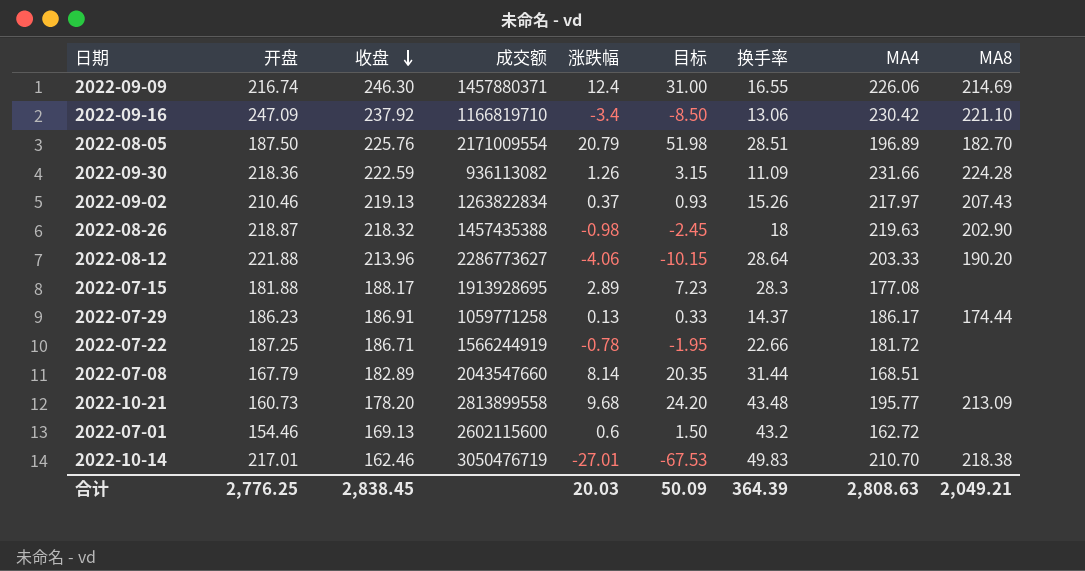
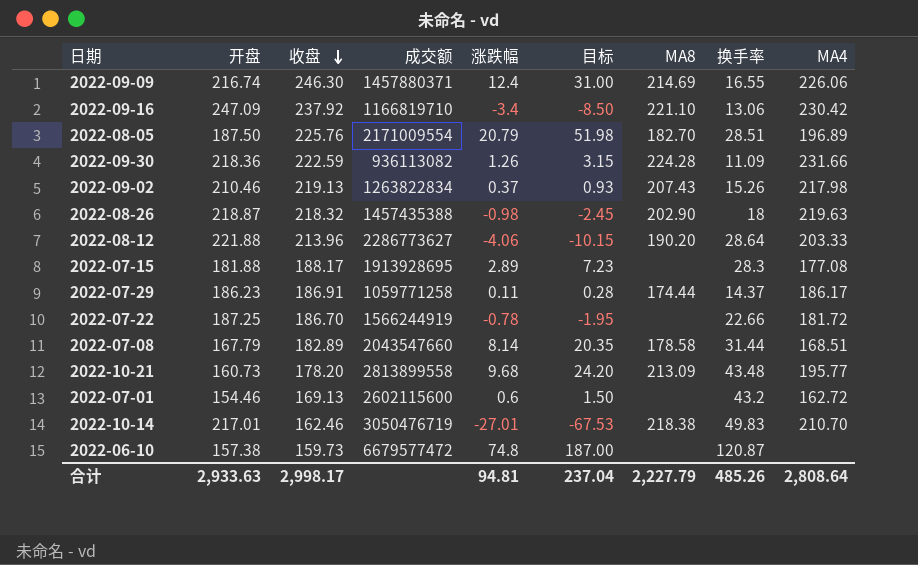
column MA8 | position: 9 -> 7
2022-09-02 | MA4: 217.97 -> 217.98
2022-07-29 | 涨跌幅: 0.13 -> 0.11
2022-07-29 | 目标: 0.33 -> 0.28
2022-07-22 | 收盘: 186.71 -> 186.70
2022-07-08 | MA8: none -> 178.58
row 2022-06-10: none -> 157.38 | 159.73 | 6679577472 | 74.8 | 187.00 | none | 120.87 | none
合计 | 开盘: 2,776.25 -> 2,933.63
合计 | 收盘: 2,838.45 -> 2,998.17
合计 | 涨跌幅: 20.03 -> 94.81
合计 | 目标: 50.09 -> 237.04
合计 | MA8: 2,049.21 -> 2,227.79
合计 | 换手率: 364.39 -> 485.26
合计 | MA4: 2,808.63 -> 2,808.64

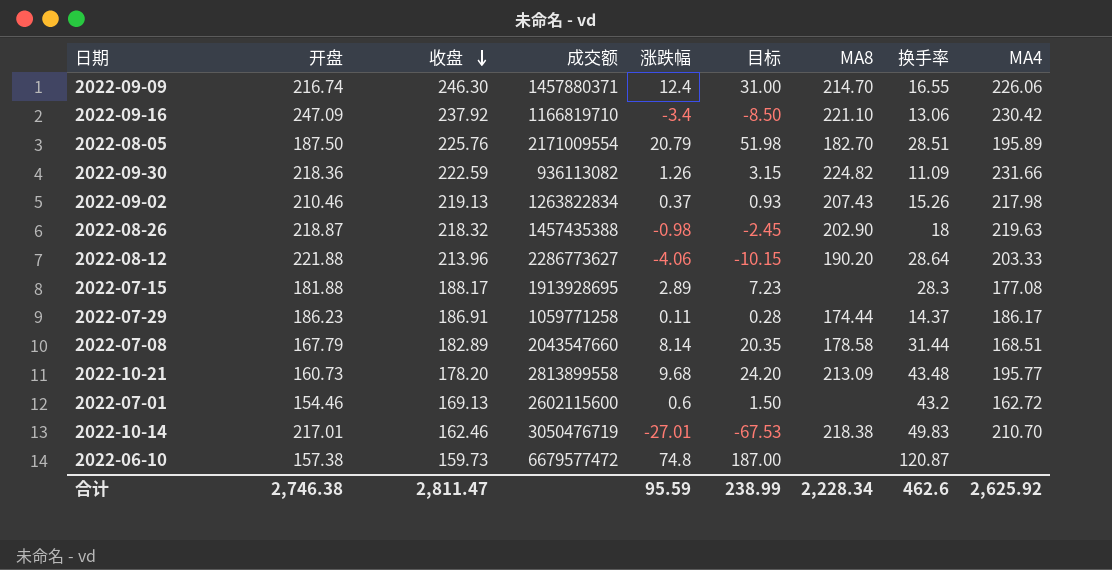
row 2022-07-22: 187.25 | 186.70 | 1566244919 | -0.78 | -1.95 | none | 22.66 | 181.72 -> none
2022-09-09 | MA8: 214.69 -> 214.70
2022-08-05 | MA4: 196.89 -> 195.89
2022-09-30 | MA8: 224.28 -> 224.82
合计 | 开盘: 2,933.63 -> 2,746.38
合计 | 收盘: 2,998.17 -> 2,811.47
合计 | 涨跌幅: 94.81 -> 95.59
合计 | 目标: 237.04 -> 238.99
合计 | MA8: 2,227.79 -> 2,228.34
合计 | 换手率: 485.26 -> 462.6
合计 | MA4: 2,808.64 -> 2,625.92

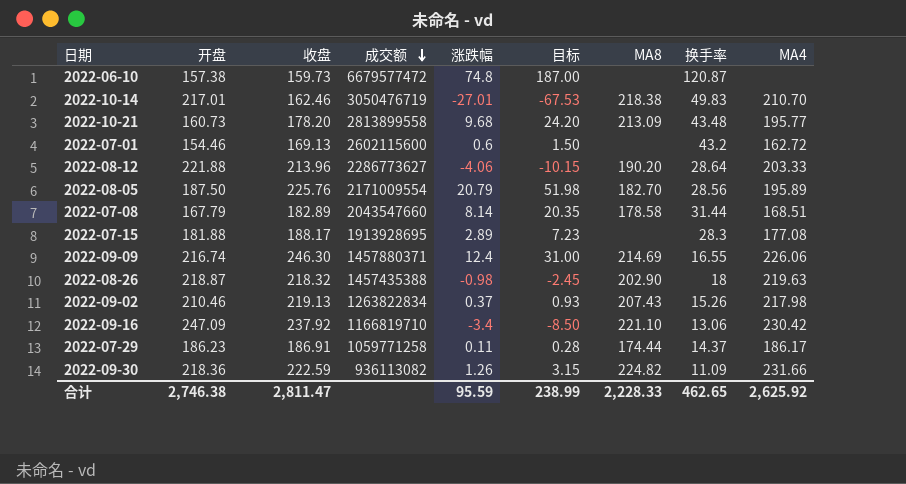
row order: 收盘 descending -> 成交额 descending
2022-08-05 | 换手率: 28.51 -> 28.56
2022-09-09 | MA8: 214.70 -> 214.69
合计 | MA8: 2,228.34 -> 2,228.33
合计 | 换手率: 462.6 -> 462.65

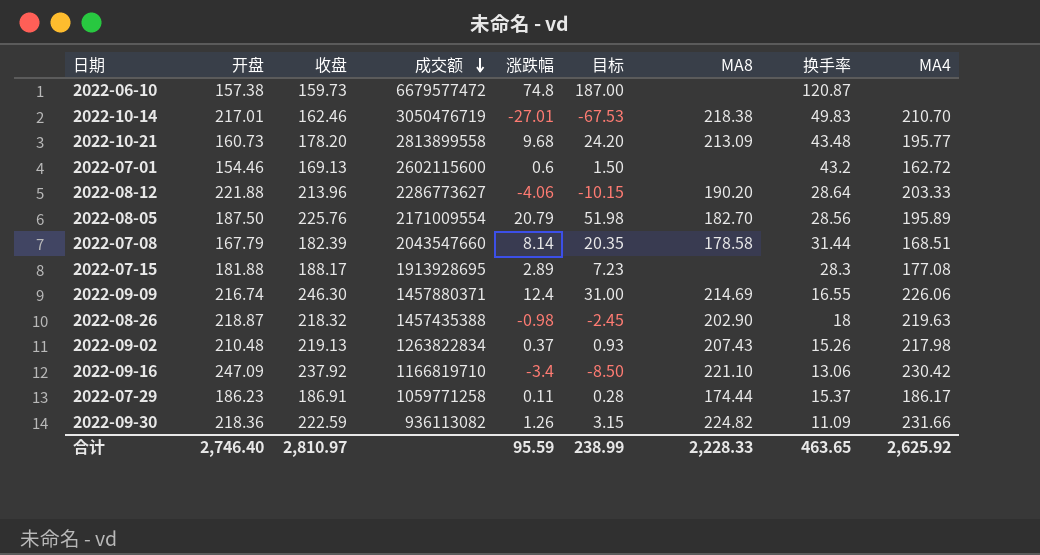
2022-07-08 | 收盘: 182.89 -> 182.39
2022-09-02 | 开盘: 210.46 -> 210.48
2022-07-29 | 换手率: 14.37 -> 15.37
合计 | 开盘: 2,746.38 -> 2,746.40
合计 | 收盘: 2,811.47 -> 2,810.97
合计 | 换手率: 462.65 -> 463.65

